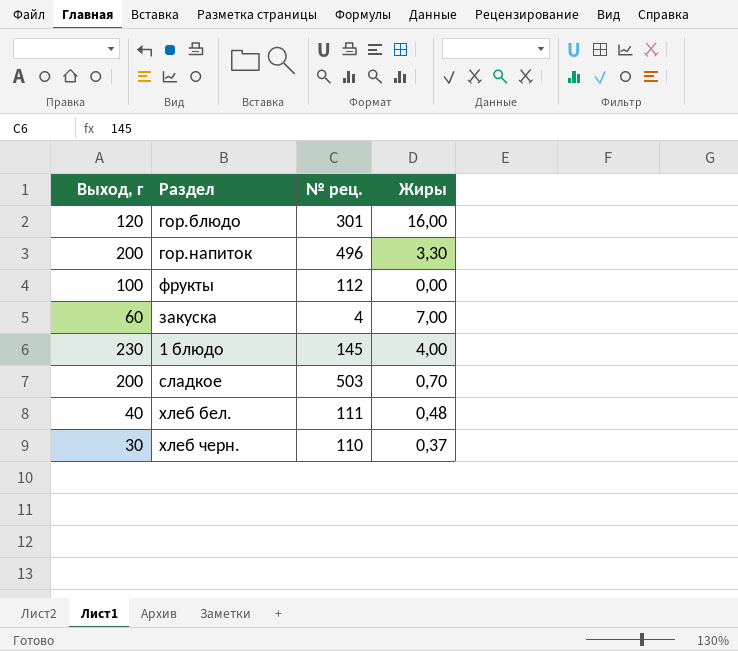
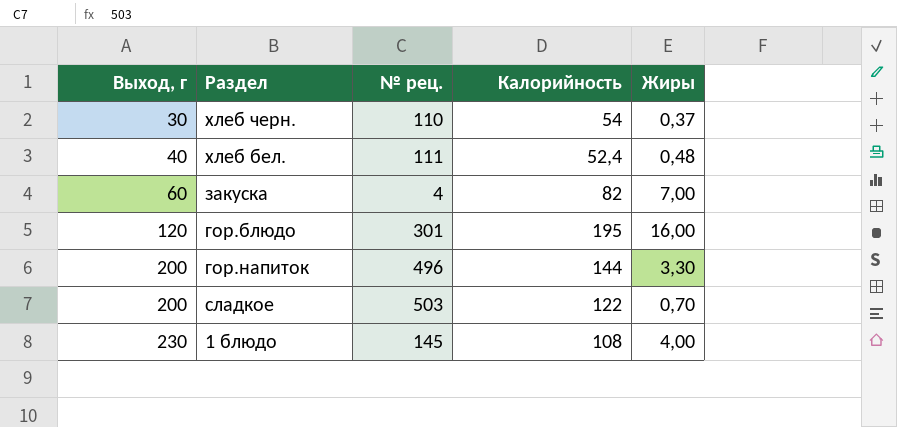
row order: none -> Выход, г ascending
column Калорийность | position: none -> 4
row фрукты: 100 | 112 | 0,00 -> none

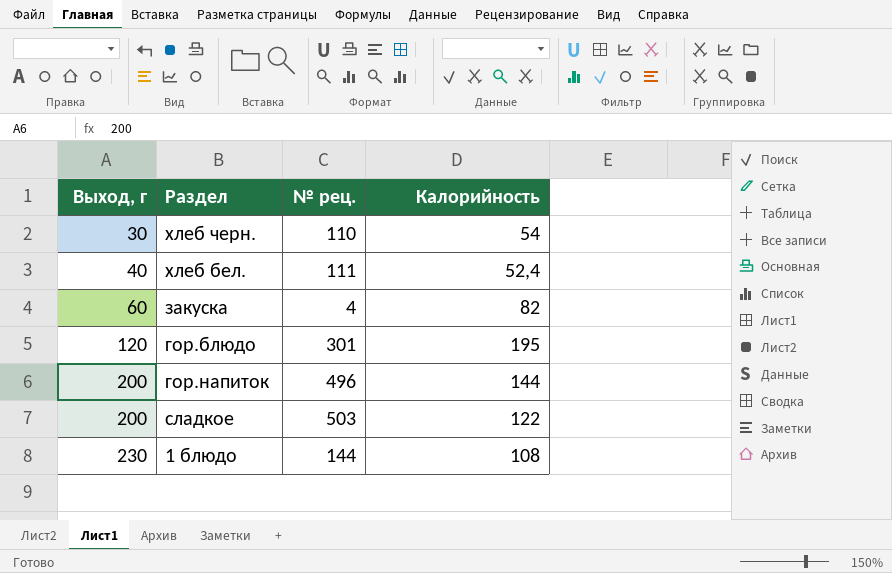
column Жиры | position: 5 -> none
1 блюдо | № рец.: 145 -> 144

